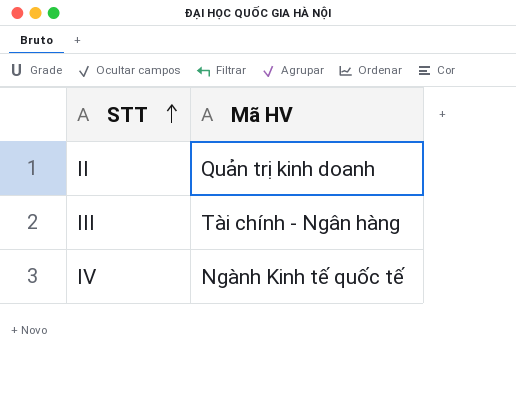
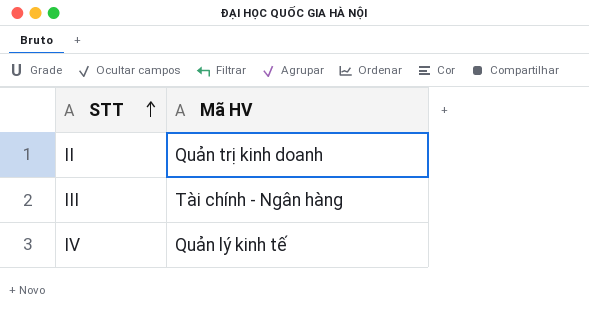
IV | Mã HV: Ngành Kinh tế quốc tế -> Quản lý kinh tế

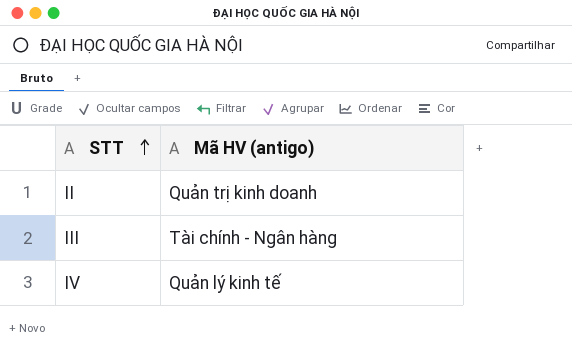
column name: Mã HV -> Mã HV (antigo)

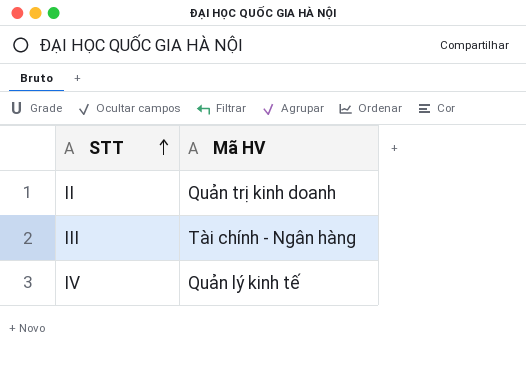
column name: Mã HV (antigo) -> Mã HV

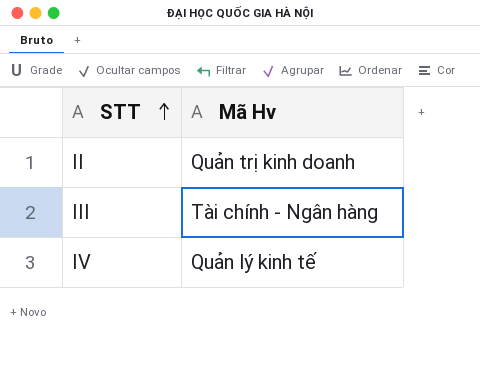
column name: Mã HV -> Mã Hv

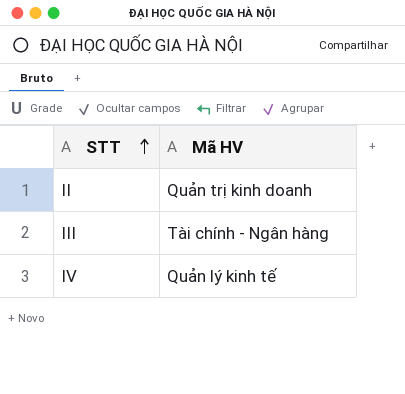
column name: Mã Hv -> Mã HV

